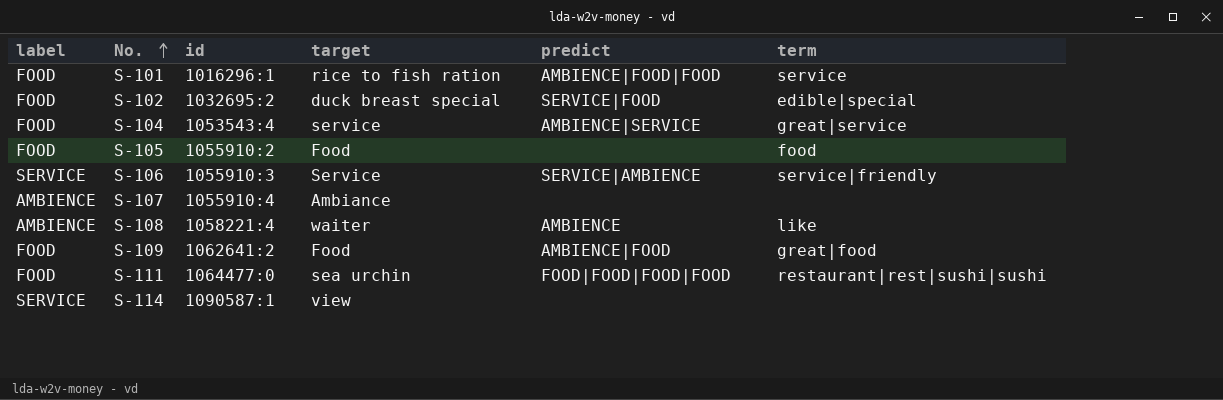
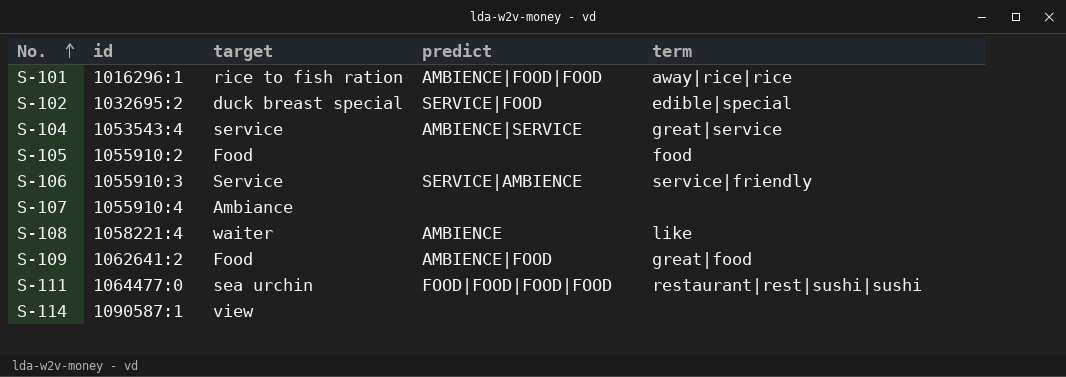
column label | position: 1 -> none
S-101 | term: service -> away|rice|rice

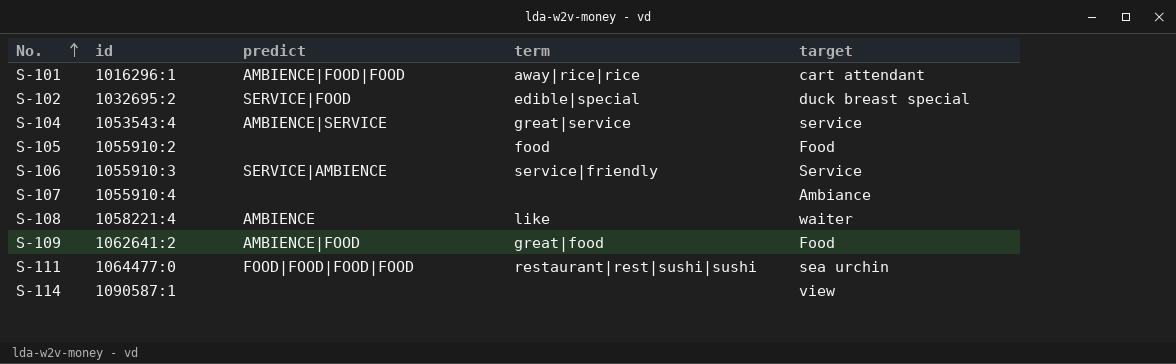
column target | position: 3 -> 5
S-101 | target: rice to fish ration -> cart attendant

